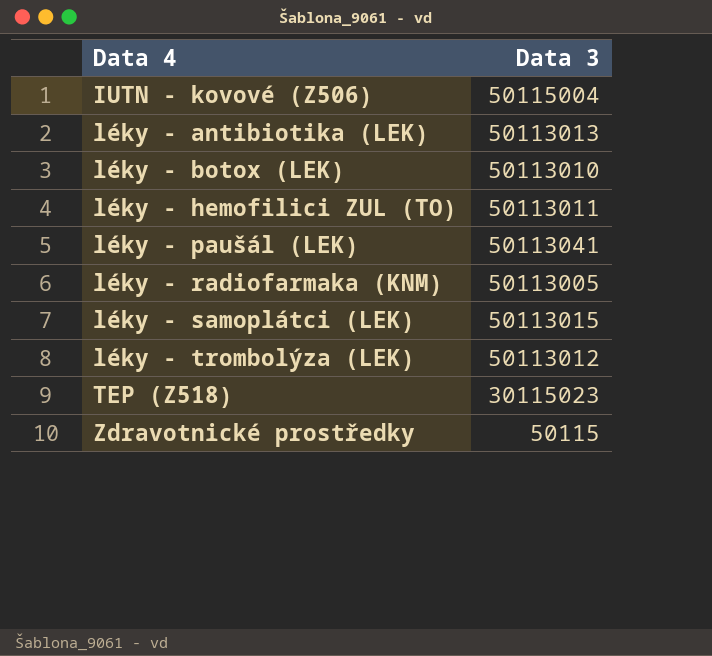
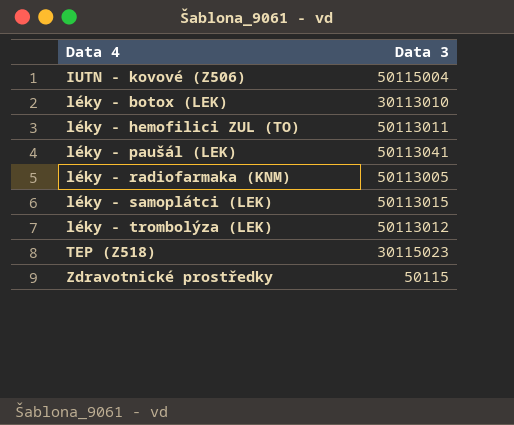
row léky - antibiotika (LEK): 50113013 -> none
léky - botox (LEK) | Data 3: 50113010 -> 30113010

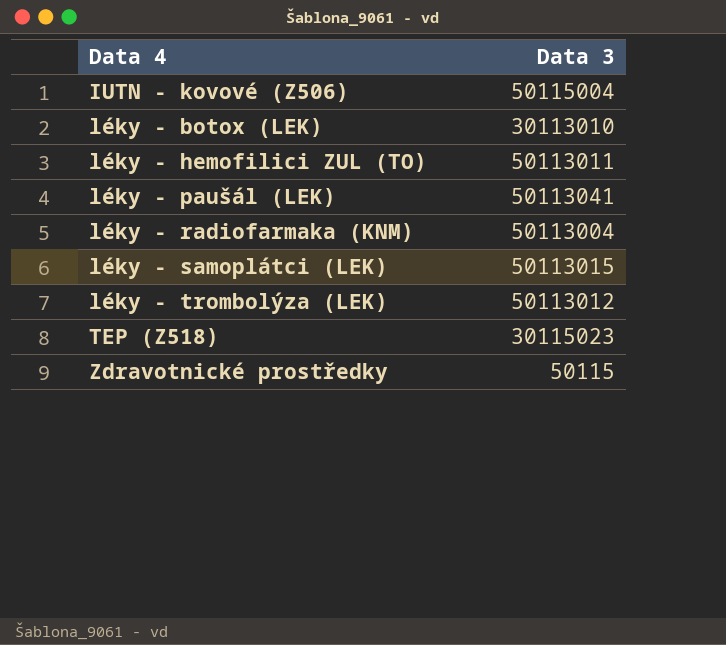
léky - radiofarmaka (KNM) | Data 3: 50113005 -> 50113004

